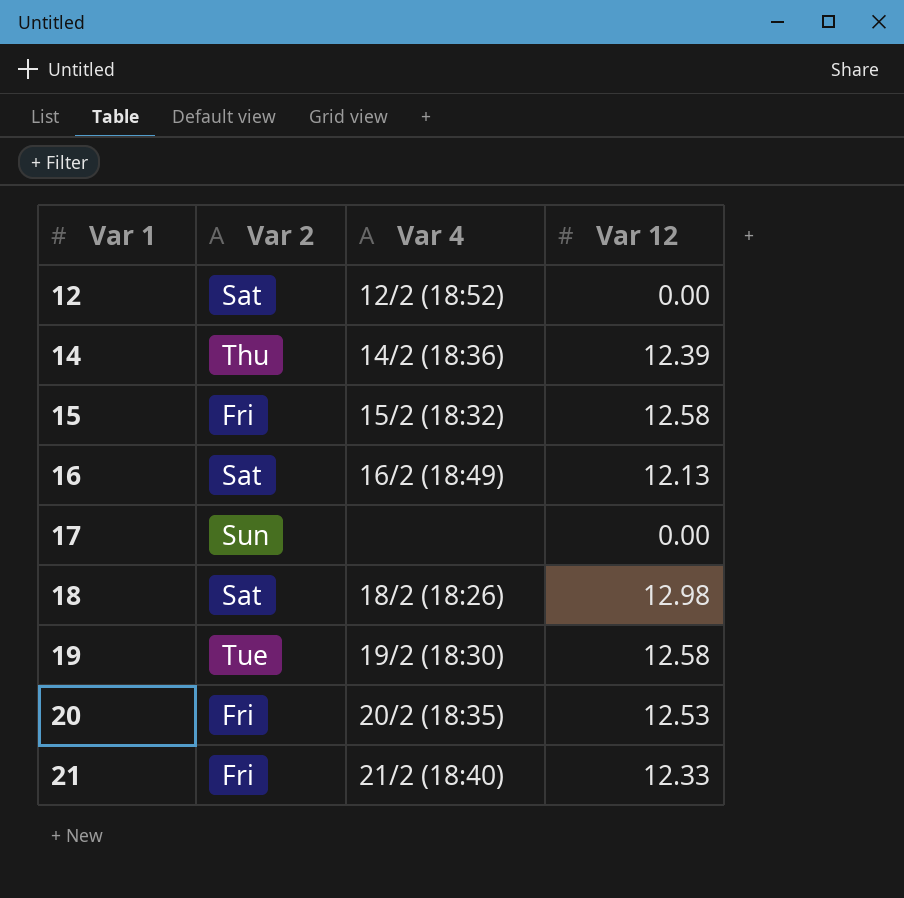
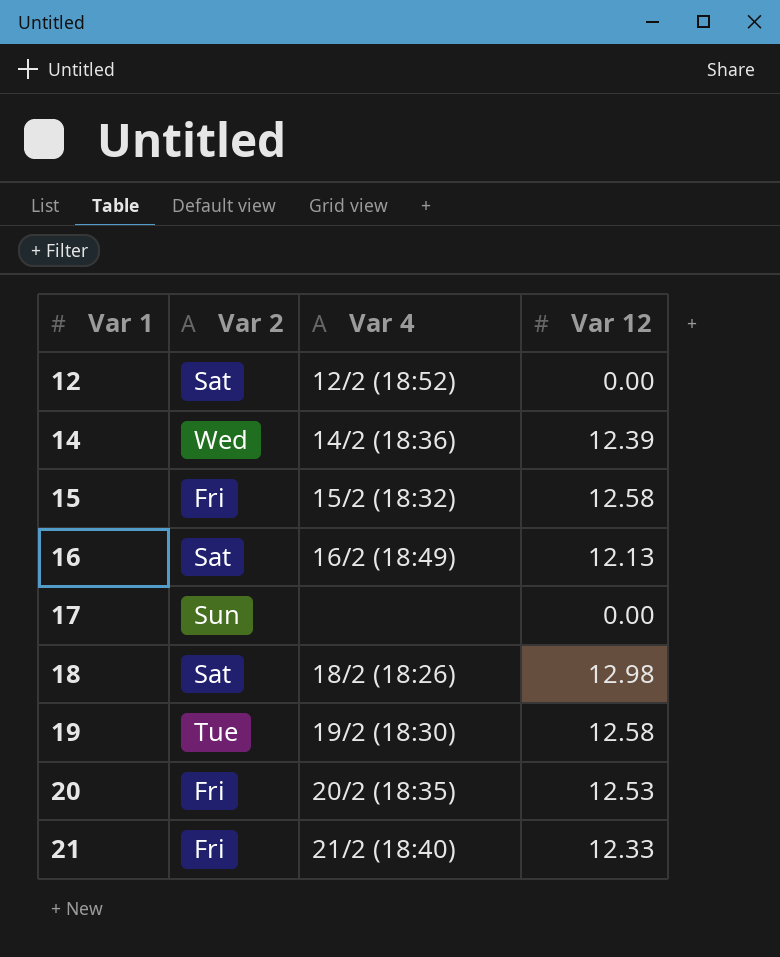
14 | Var 2: Thu -> Wed

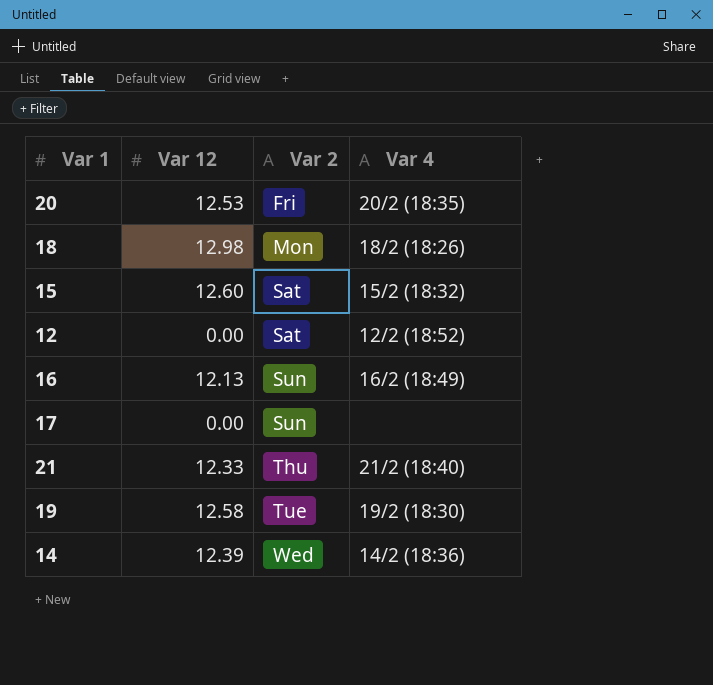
row order: Var 1 ascending -> Var 2 ascending
column Var 12 | position: 4 -> 2
18 | Var 2: Sat -> Mon
15 | Var 12: 12.58 -> 12.60
15 | Var 2: Fri -> Sat
16 | Var 2: Sat -> Sun
21 | Var 2: Fri -> Thu

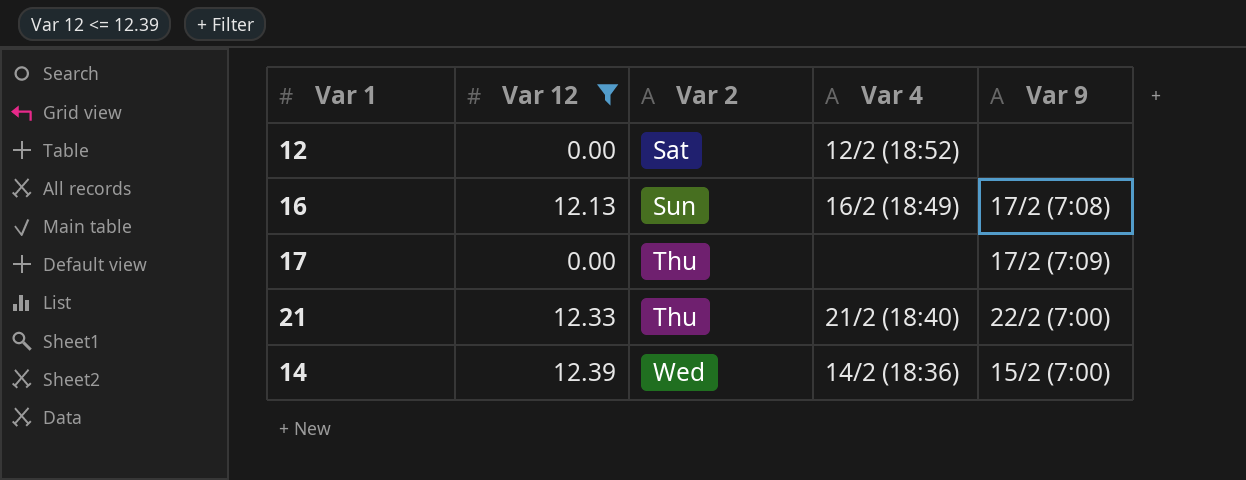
filter: none -> Var 12 <= 12.39
column Var 9 | position: none -> 5
17 | Var 2: Sun -> Thu

